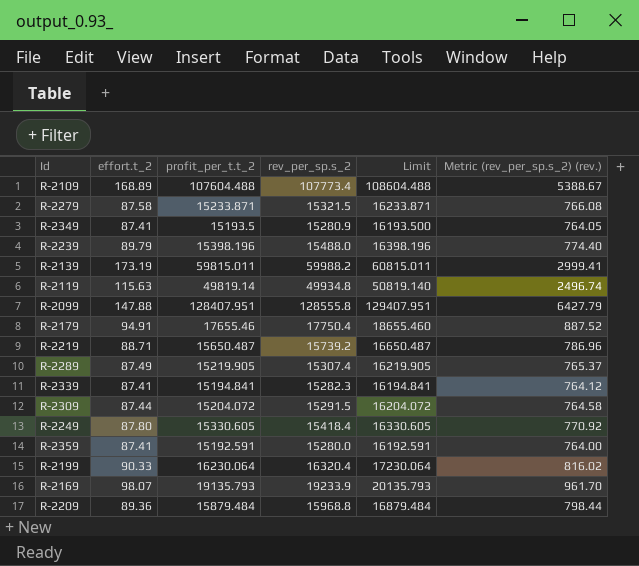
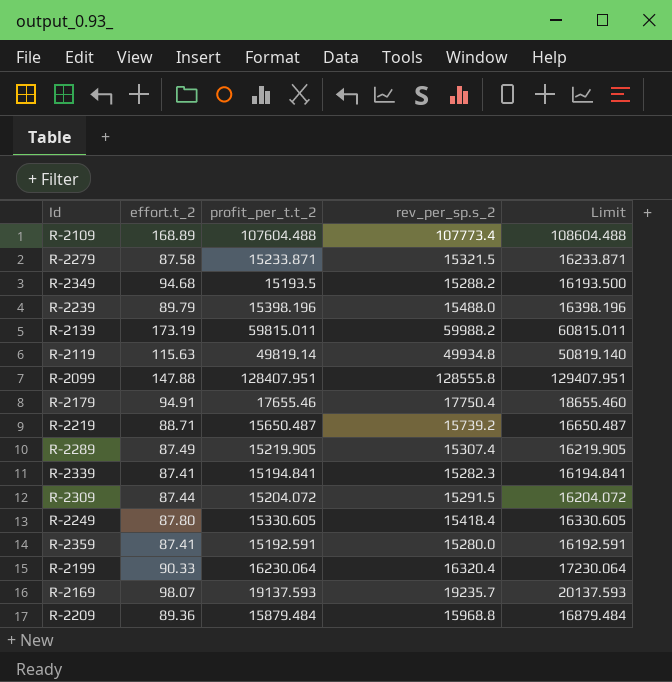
column Metric (rev_per_sp.s_2) (rev.) | formula: [rev_per_sp.s_2] * 0.05 -> none
R-2349 | effort.t_2: 87.41 -> 94.68
R-2349 | rev_per_sp.s_2: 15280.9 -> 15288.2
R-2169 | profit_per_t.t_2: 19135.793 -> 19137.593
R-2169 | rev_per_sp.s_2: 19233.9 -> 19235.7
R-2169 | Limit: 20135.793 -> 20137.593

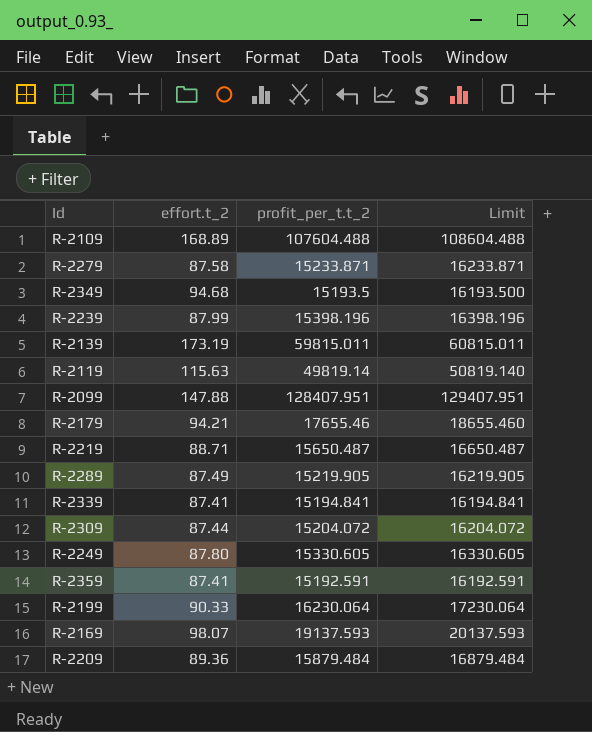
column rev_per_sp.s_2 | formula: [effort.t_2] + [profit_per_t.t_2] -> none
R-2239 | effort.t_2: 89.79 -> 87.99
R-2179 | effort.t_2: 94.91 -> 94.21

